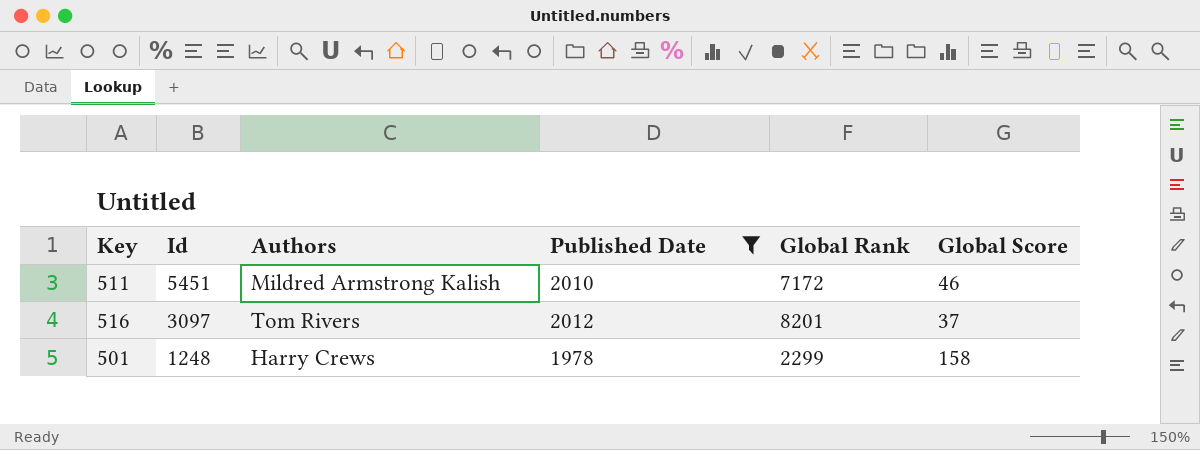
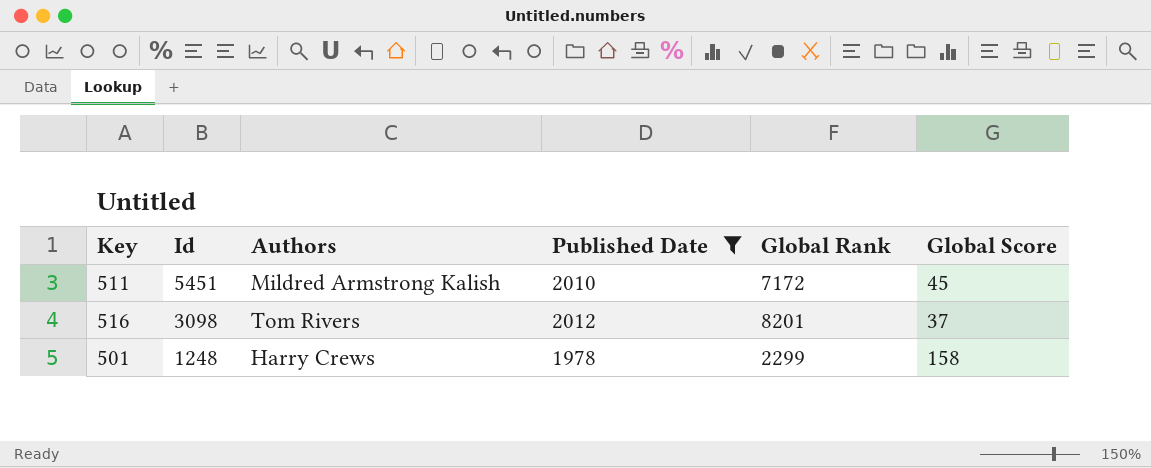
511 | Global Score: 46 -> 45
516 | Id: 3097 -> 3098

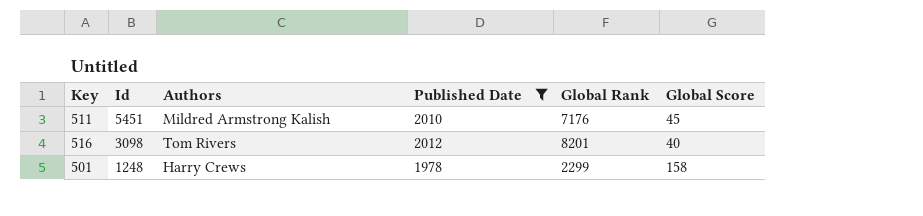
511 | Global Rank: 7172 -> 7176
516 | Global Score: 37 -> 40

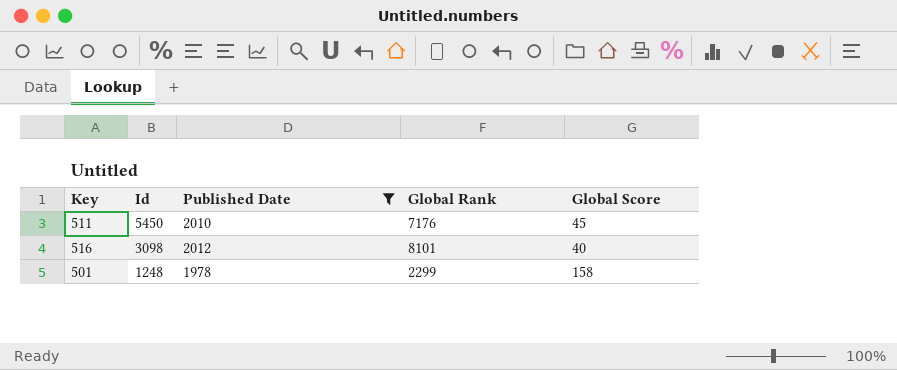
column Authors | position: 3 -> none
511 | Id: 5451 -> 5450
516 | Global Rank: 8201 -> 8101

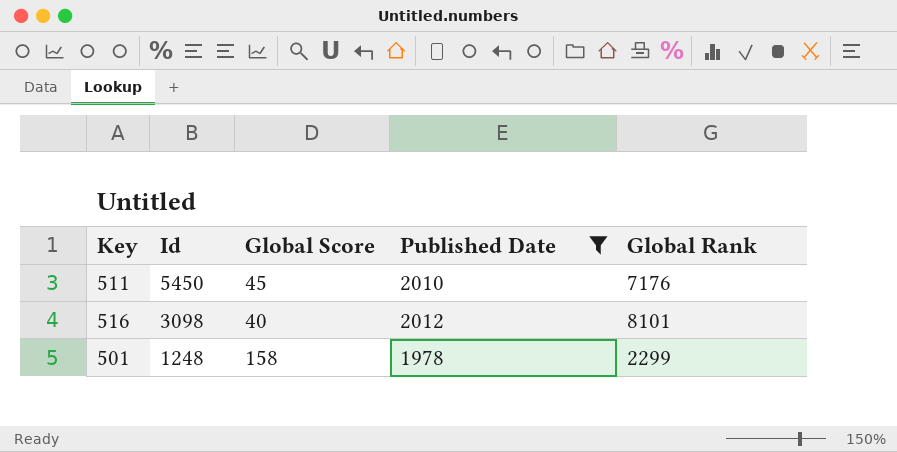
column Global Score | position: 5 -> 3

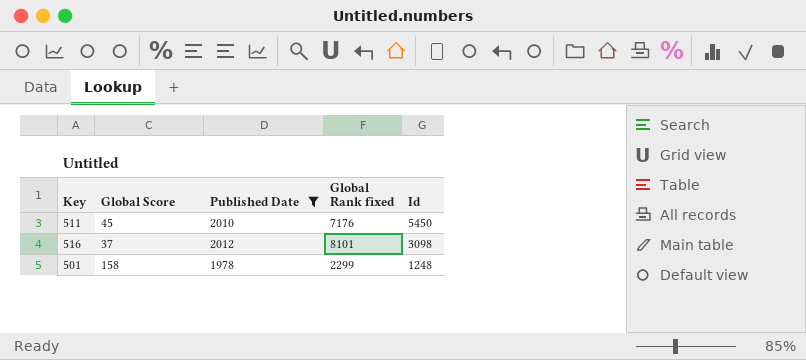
column name: Global Rank -> Global Rank fixed
column Id | position: 2 -> 5
516 | Global Score: 40 -> 37

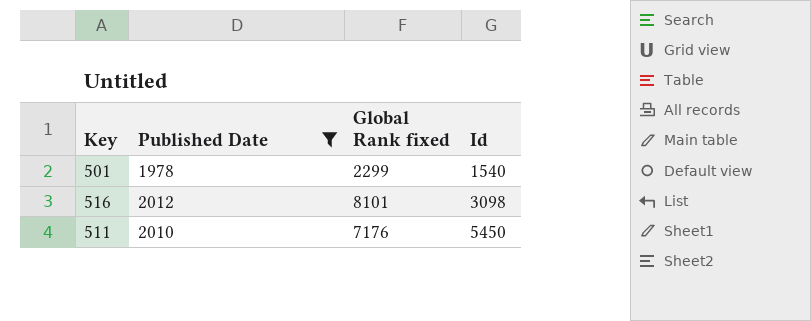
row order: Id descending -> Id ascending
column Global Score | position: 2 -> none
501 | Id: 1248 -> 1540

